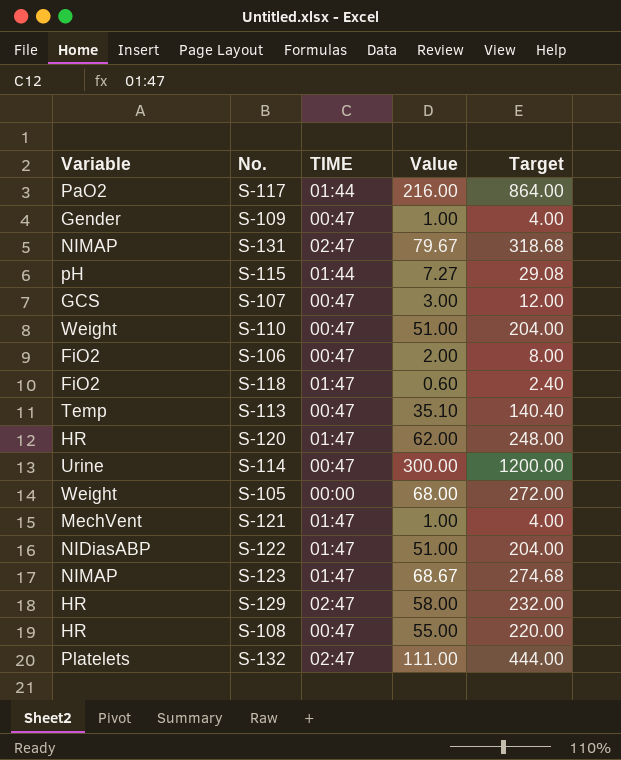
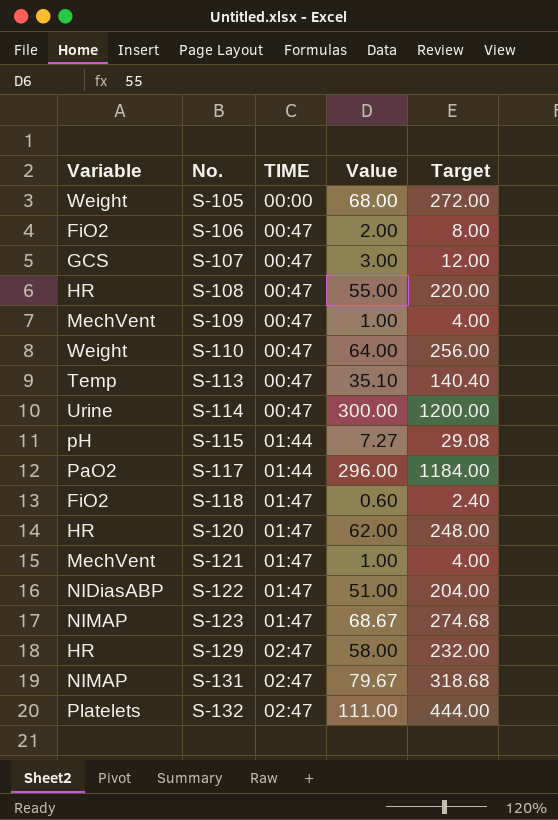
row order: none -> No. ascending
S-109 | Variable: Gender -> MechVent
S-110 | Value: 51.00 -> 64.00
S-110 | Target: 204.00 -> 256.00
S-117 | Value: 216.00 -> 296.00
S-117 | Target: 864.00 -> 1184.00

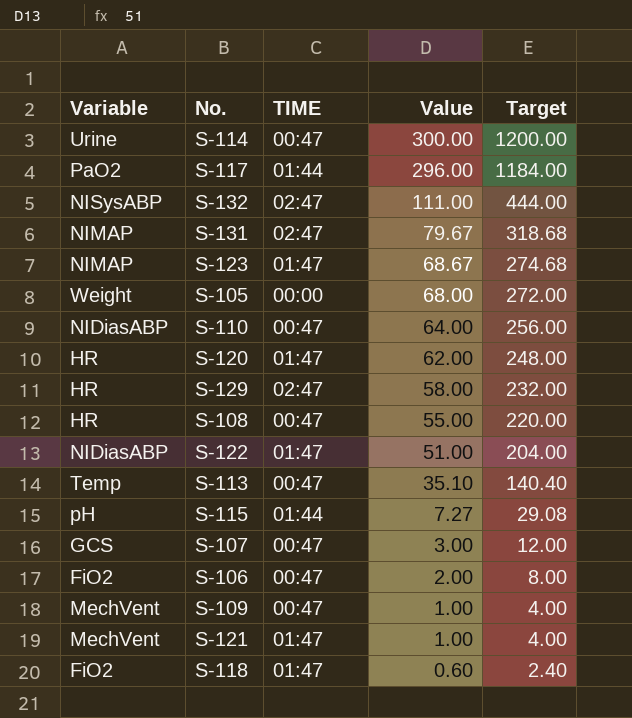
row order: No. ascending -> Value descending
S-132 | Variable: Platelets -> NISysABP
S-110 | Variable: Weight -> NIDiasABP

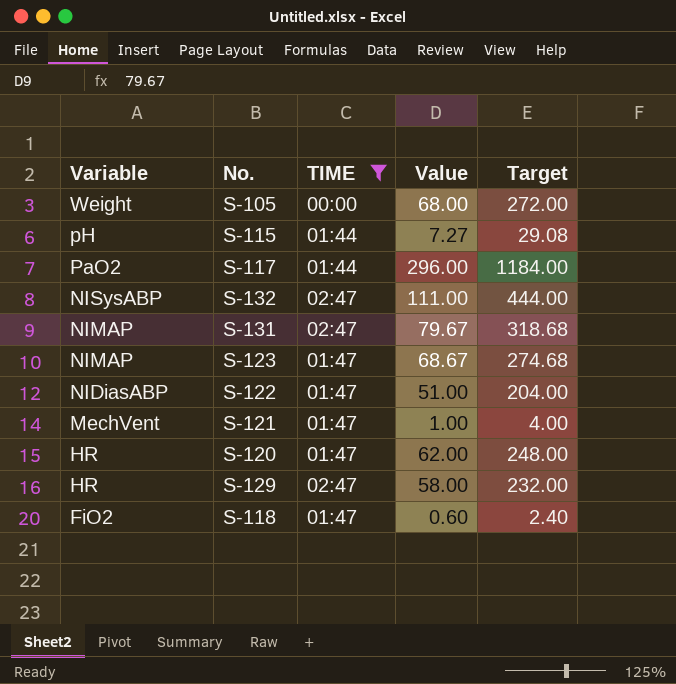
filter: none -> TIME != 00:47
row order: Value descending -> Variable descending

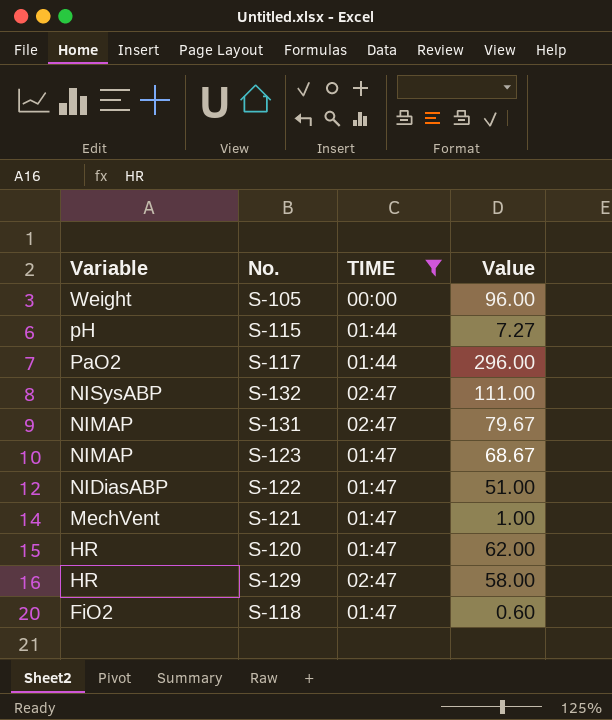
column Target | formula: [Value] * 4 -> none
S-105 | Value: 68.00 -> 96.00

